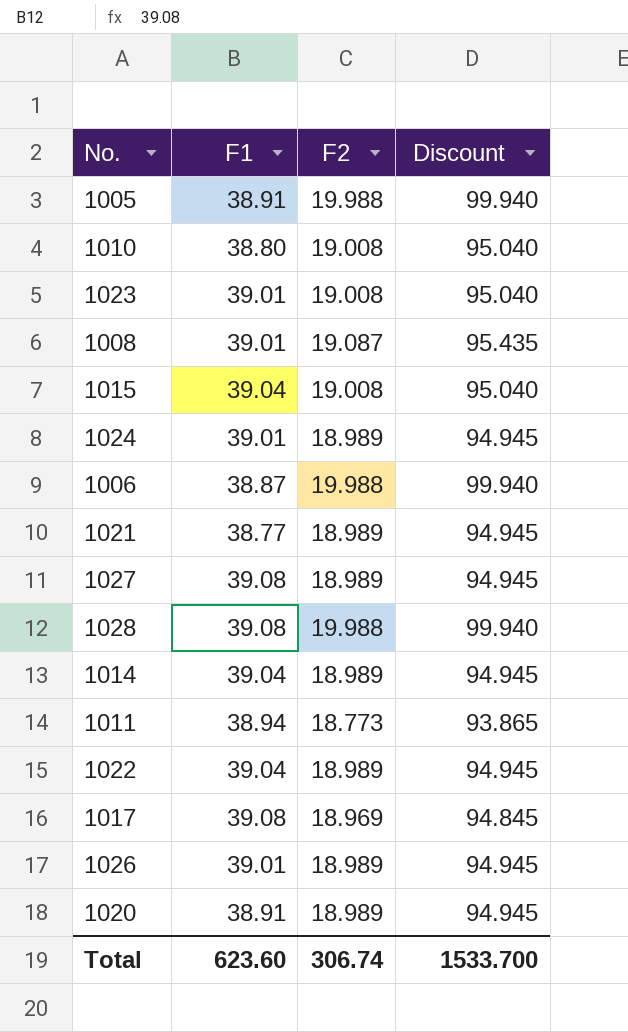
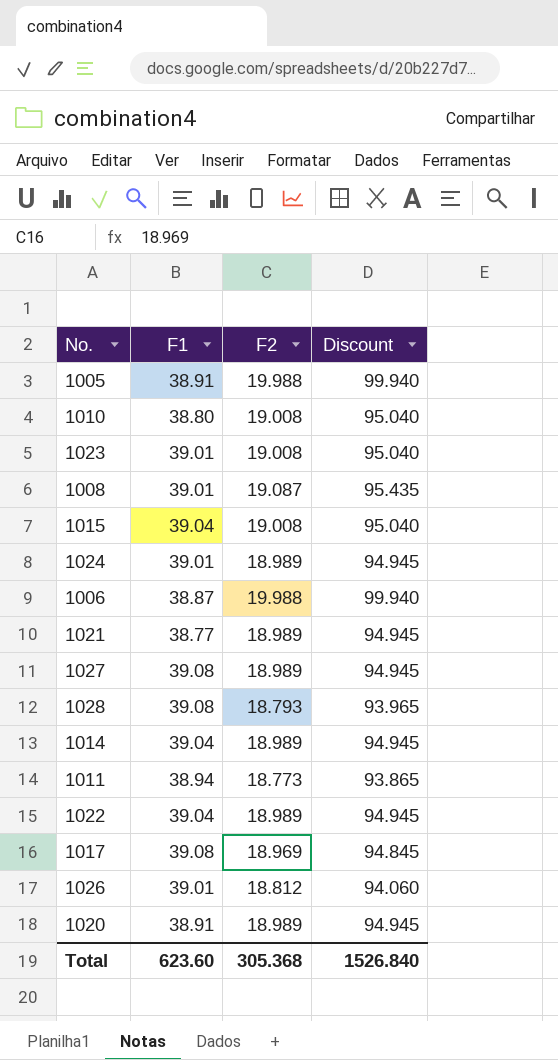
1028 | F2: 19.988 -> 18.793
1028 | Discount: 99.940 -> 93.965
1026 | F2: 18.989 -> 18.812
1026 | Discount: 94.945 -> 94.060
Total | F2: 306.74 -> 305.368
Total | Discount: 1533.700 -> 1526.840

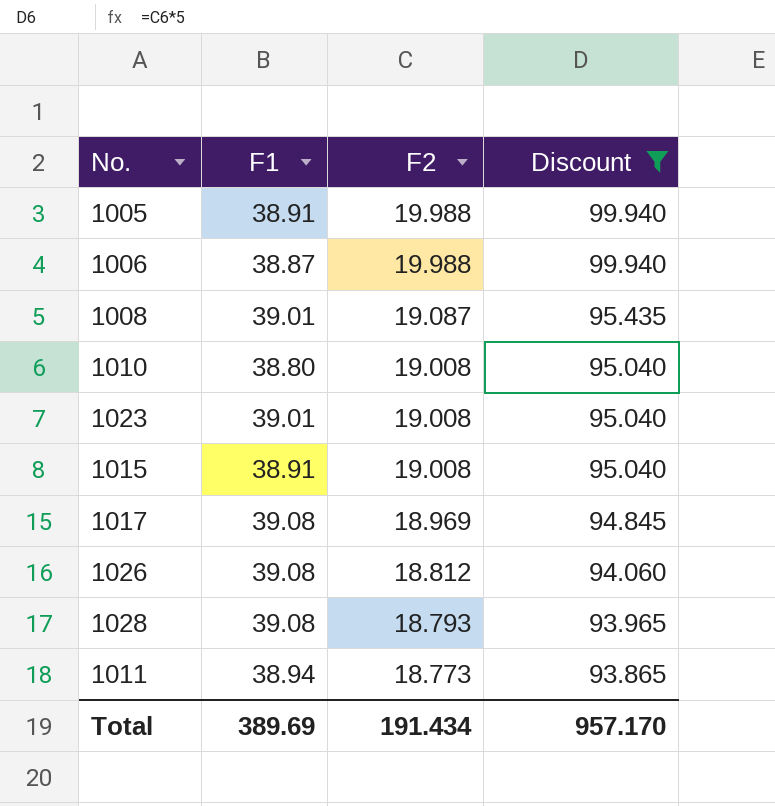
filter: none -> Discount != 94.945
row order: none -> F2 descending
1015 | F1: 39.04 -> 38.91
1026 | F1: 39.01 -> 39.08
Total | F1: 623.60 -> 389.69
Total | F2: 305.368 -> 191.434
Total | Discount: 1526.840 -> 957.170

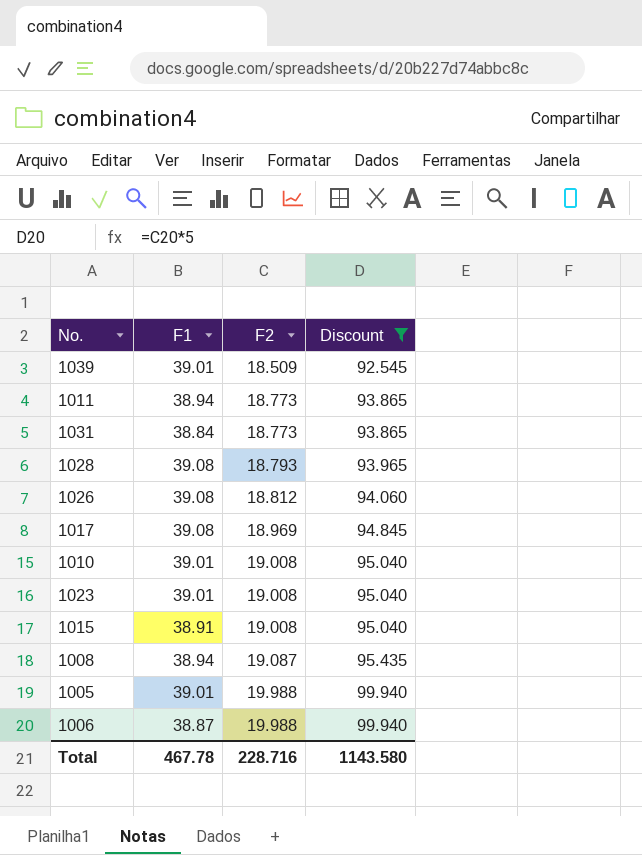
row order: F2 descending -> F2 ascending
row 1039: none -> 39.01 | 18.509 | 92.545
row 1031: none -> 38.84 | 18.773 | 93.865
1010 | F1: 38.80 -> 39.01
1008 | F1: 39.01 -> 38.94
1005 | F1: 38.91 -> 39.01
Total | F1: 389.69 -> 467.78
Total | F2: 191.434 -> 228.716
Total | Discount: 957.170 -> 1143.580

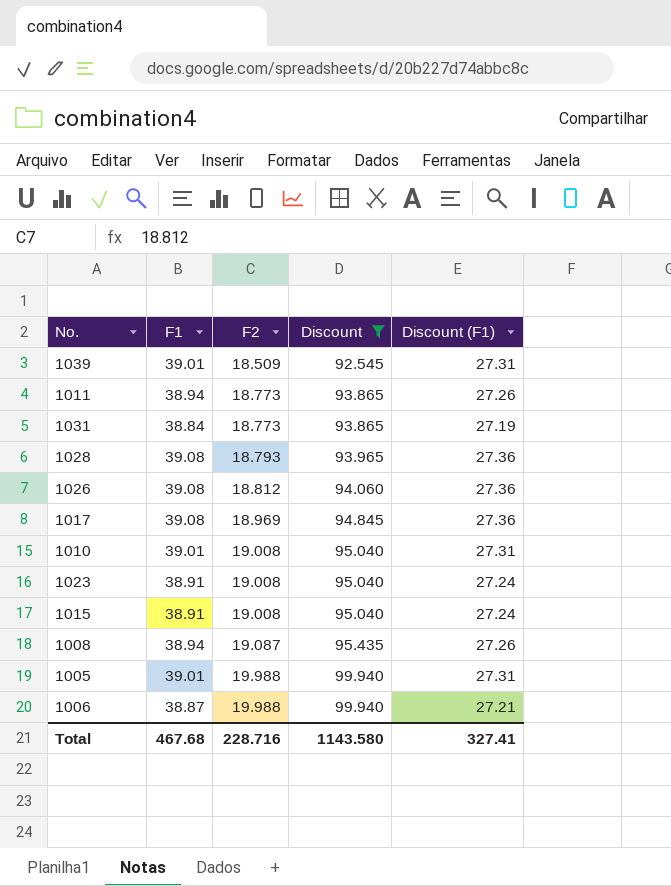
column Discount (F1) | formula: none -> [F1] * 0.7
1023 | F1: 39.01 -> 38.91
Total | F1: 467.78 -> 467.68

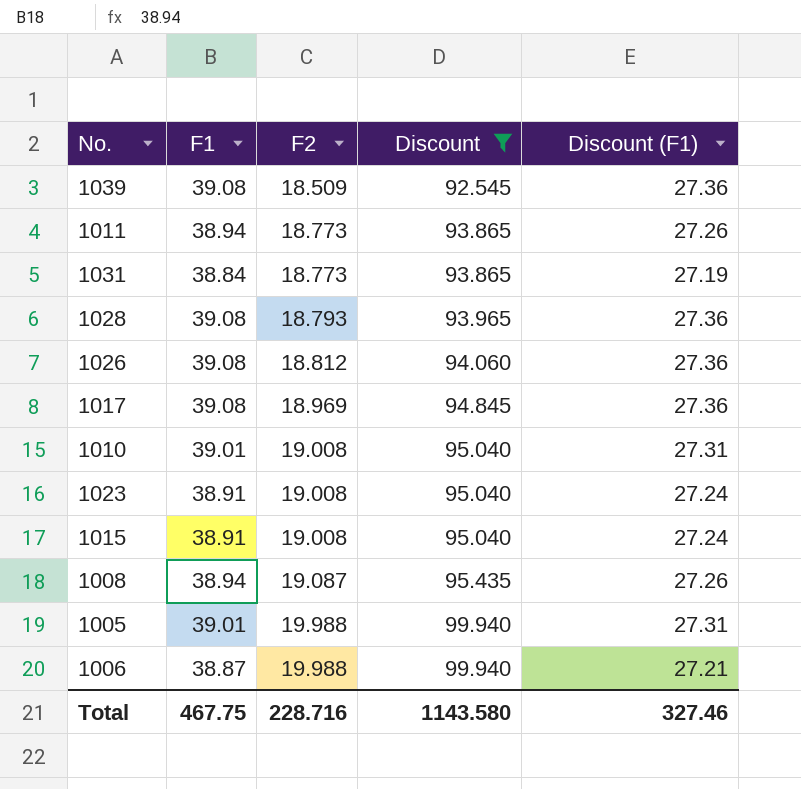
1039 | F1: 39.01 -> 39.08
1039 | Discount (F1): 27.31 -> 27.36
Total | F1: 467.68 -> 467.75
Total | Discount (F1): 327.41 -> 327.46

